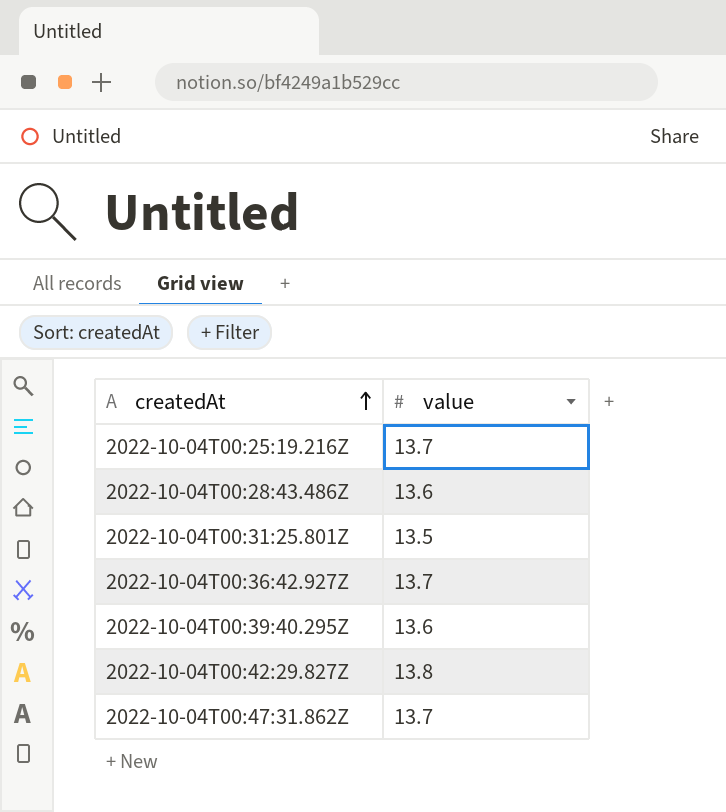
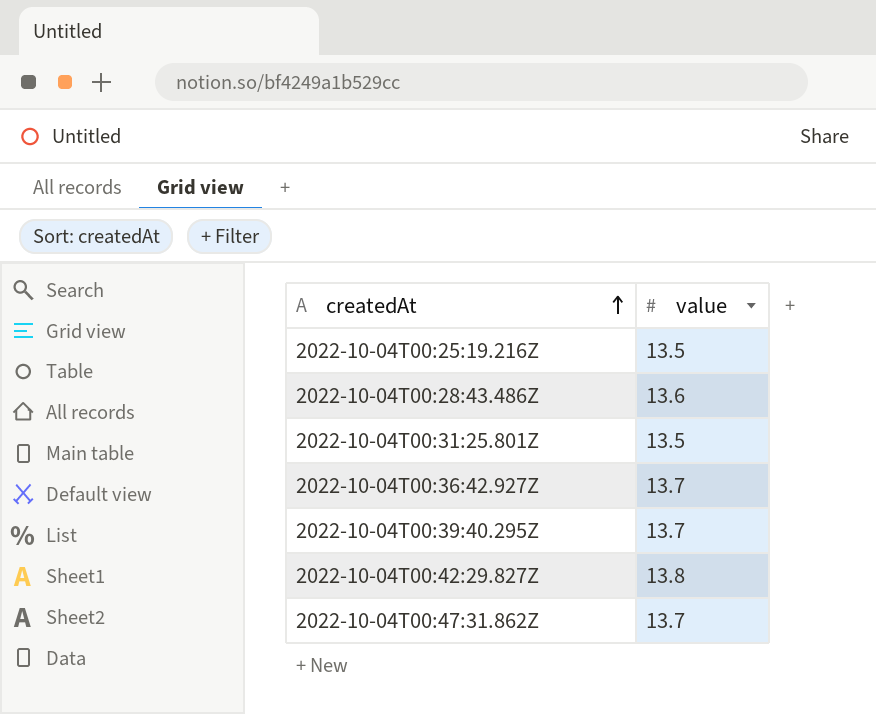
2022-10-04T00:25:19.216Z | value: 13.7 -> 13.5
2022-10-04T00:39:40.295Z | value: 13.6 -> 13.7

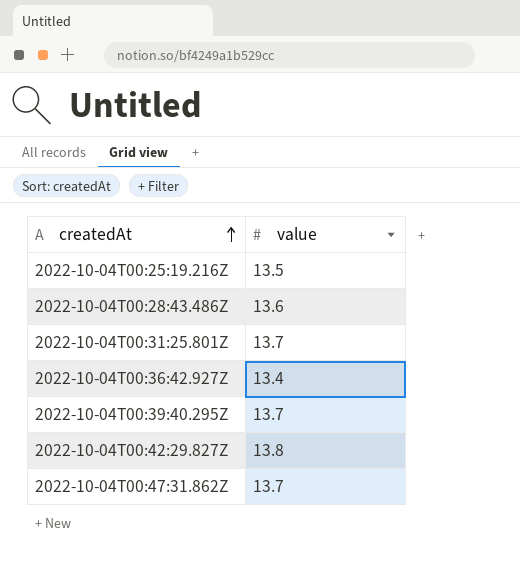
2022-10-04T00:31:25.801Z | value: 13.5 -> 13.7
2022-10-04T00:36:42.927Z | value: 13.7 -> 13.4

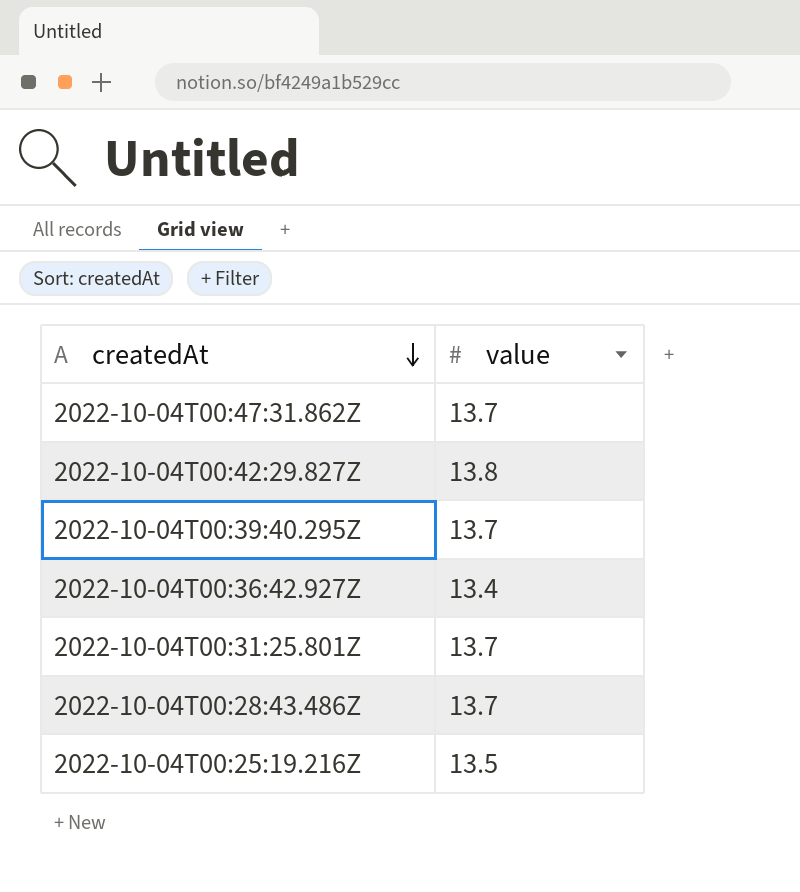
row order: createdAt ascending -> createdAt descending
2022-10-04T00:28:43.486Z | value: 13.6 -> 13.7

